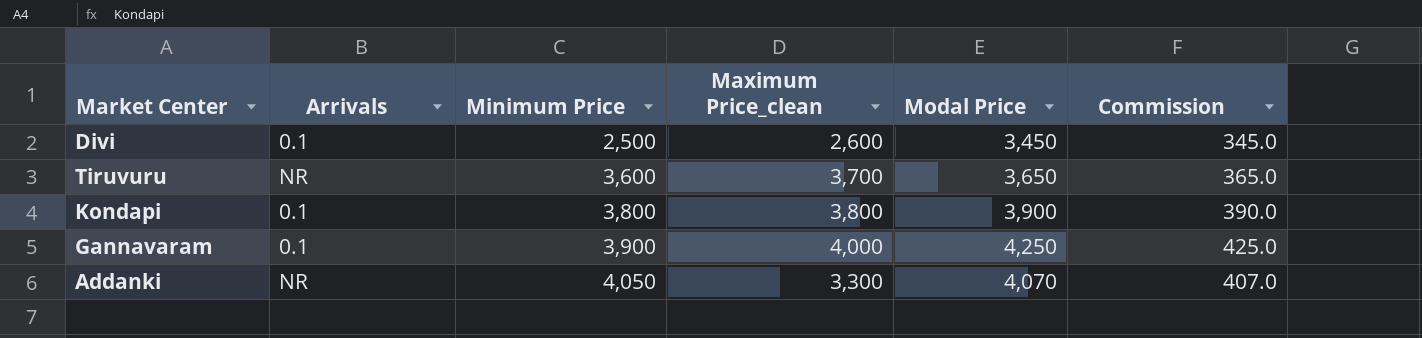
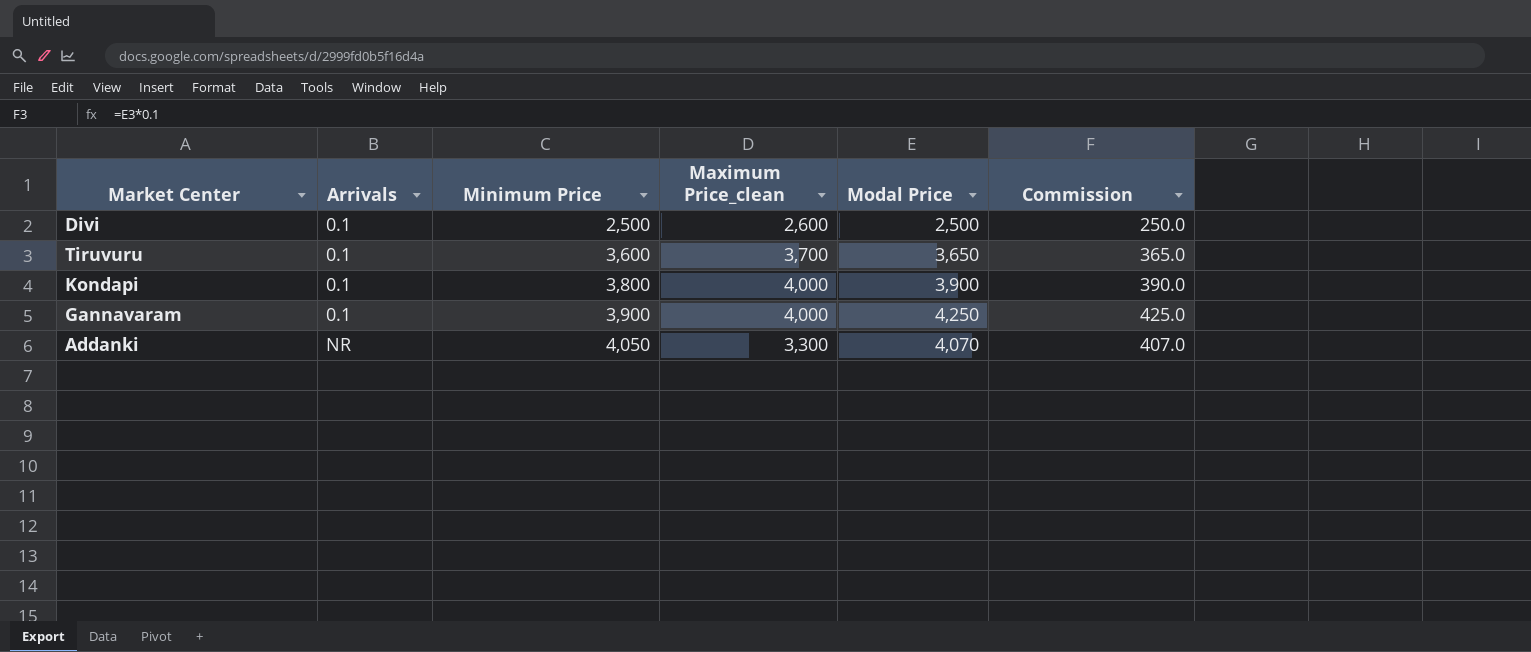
Divi | Modal Price: 3,450 -> 2,500
Divi | Commission: 345.0 -> 250.0
Tiruvuru | Arrivals: NR -> 0.1
Kondapi | Maximum Price_clean: 3,800 -> 4,000

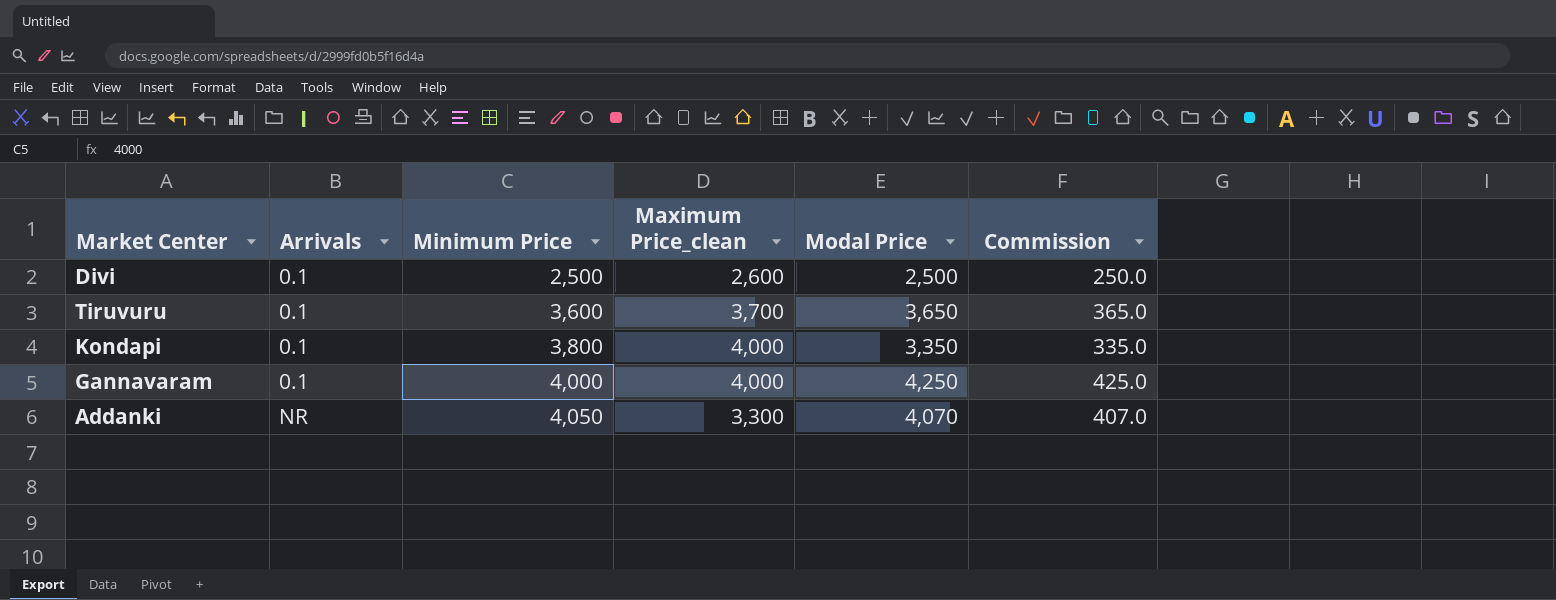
Kondapi | Modal Price: 3,900 -> 3,350
Kondapi | Commission: 390.0 -> 335.0
Gannavaram | Minimum Price: 3,900 -> 4,000

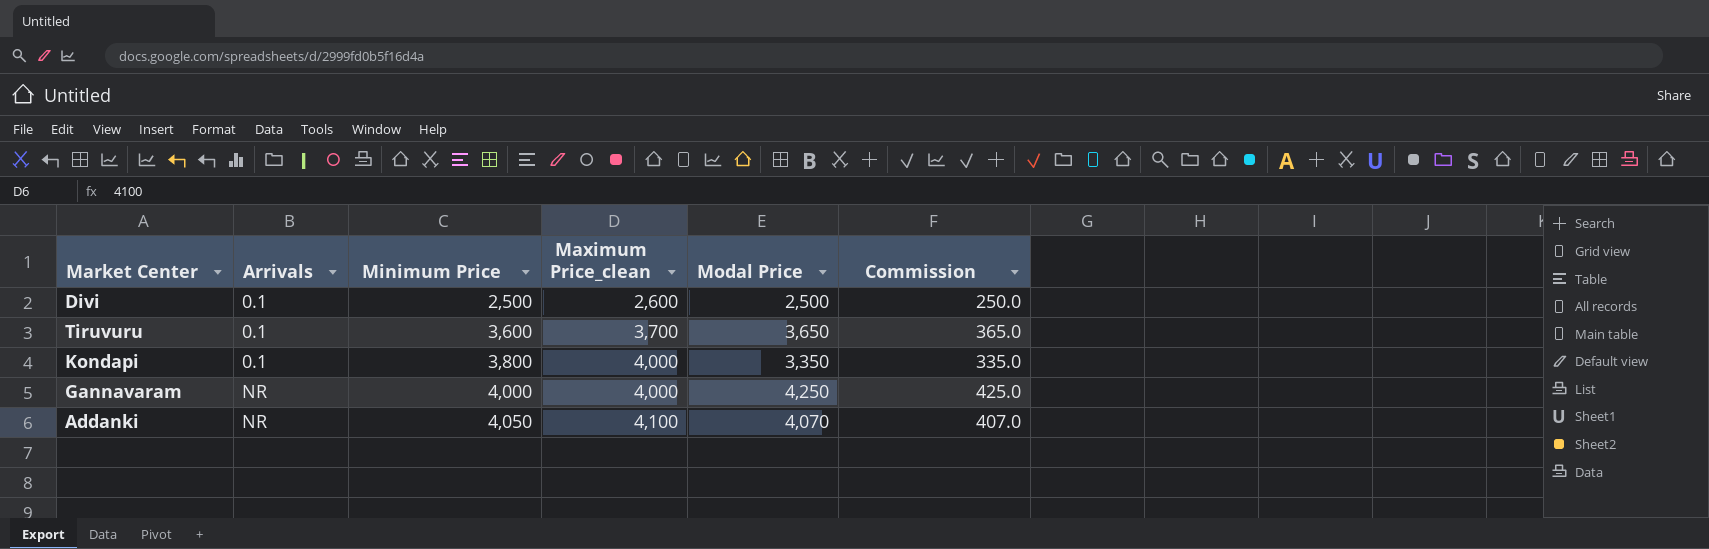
Gannavaram | Arrivals: 0.1 -> NR
Addanki | Maximum Price_clean: 3,300 -> 4,100

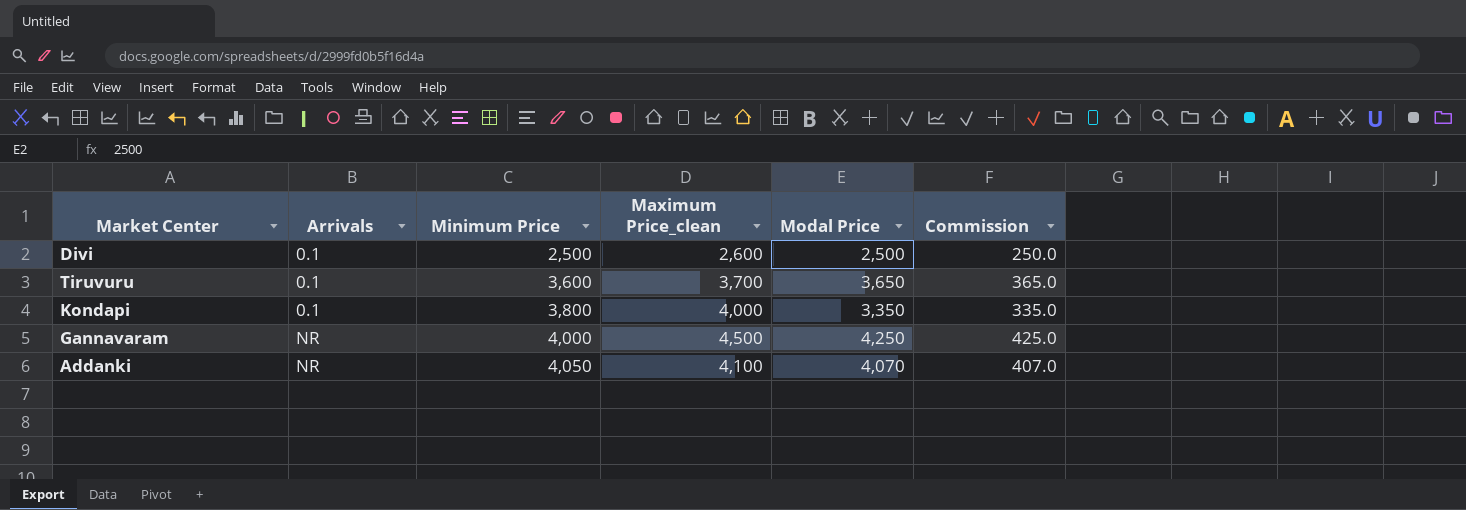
Gannavaram | Maximum Price_clean: 4,000 -> 4,500

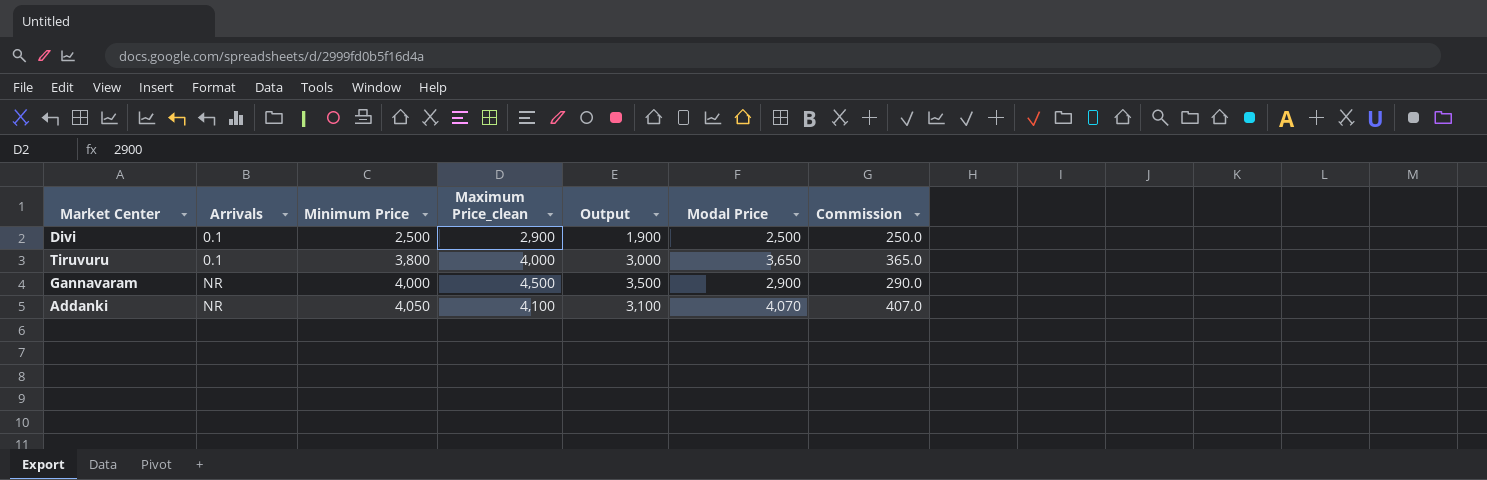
column Output | formula: none -> [Maximum Price_clean] - 1000
row Kondapi: 0.1 | 3,800 | 4,000 | 3,350 | 335.0 -> none
Divi | Maximum Price_clean: 2,600 -> 2,900
Tiruvuru | Minimum Price: 3,600 -> 3,800
Tiruvuru | Maximum Price_clean: 3,700 -> 4,000
Gannavaram | Modal Price: 4,250 -> 2,900
Gannavaram | Commission: 425.0 -> 290.0

